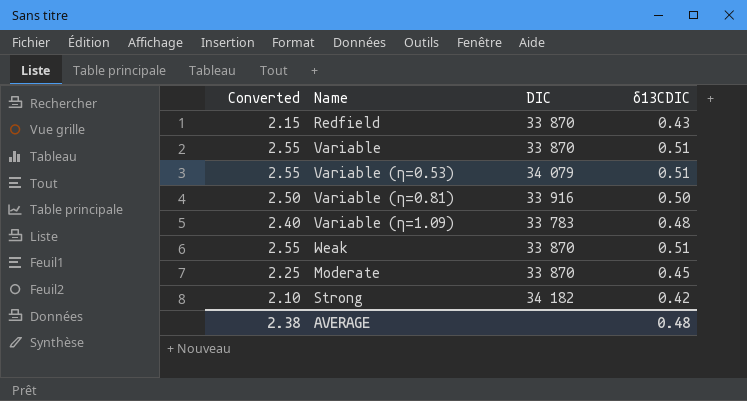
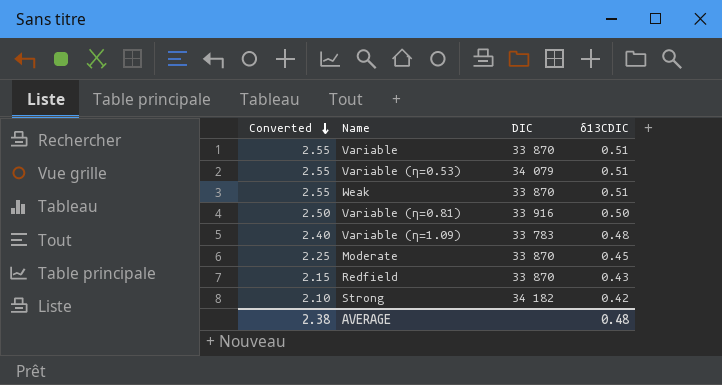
row order: none -> Converted descending

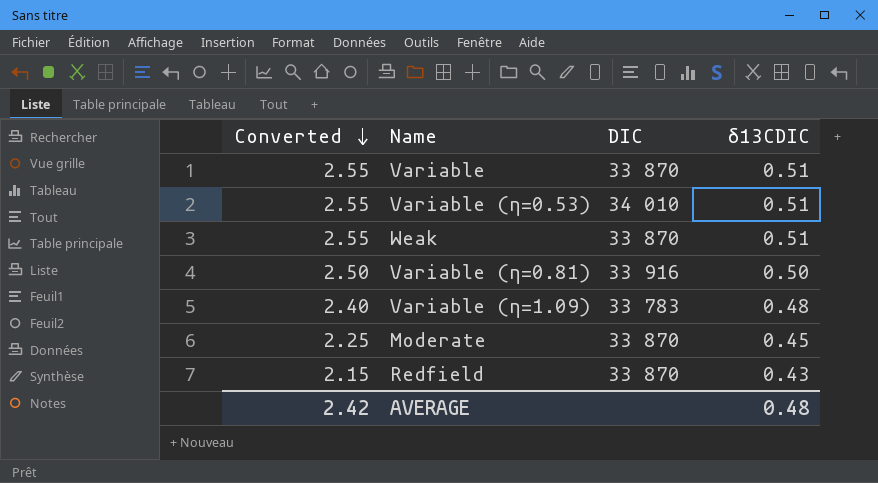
row Strong: 2.10 | 34 182 | 0.42 -> none
Variable (η=0.53) | DIC: 34 079 -> 34 010
AVERAGE | Converted: 2.38 -> 2.42

